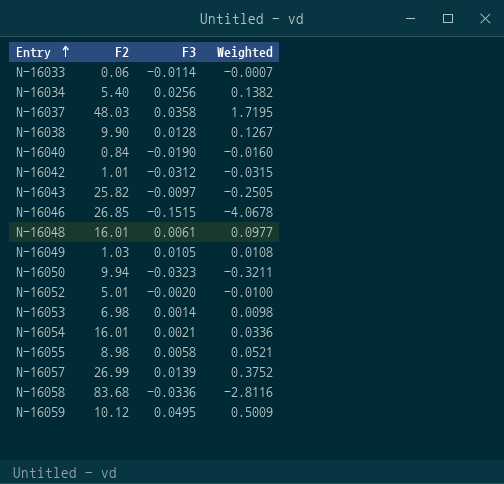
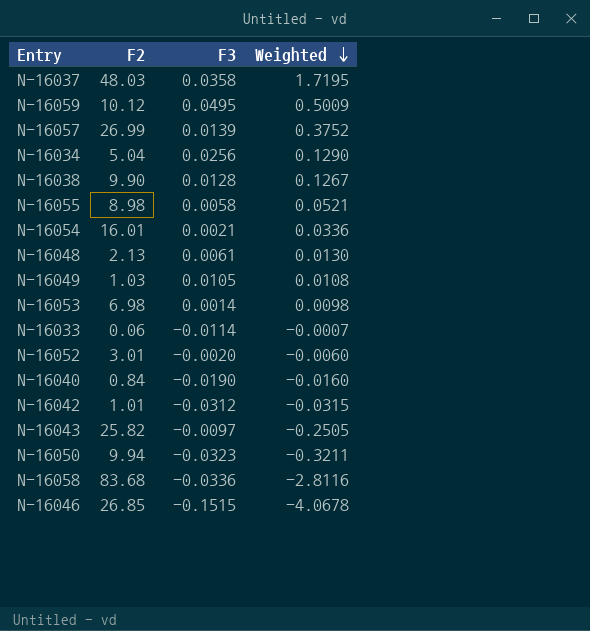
row order: Entry ascending -> Weighted descending
N-16034 | F2: 5.40 -> 5.04
N-16034 | Weighted: 0.1382 -> 0.1290
N-16048 | F2: 16.01 -> 2.13
N-16048 | Weighted: 0.0977 -> 0.0130
N-16052 | F2: 5.01 -> 3.01
N-16052 | Weighted: -0.0100 -> -0.0060

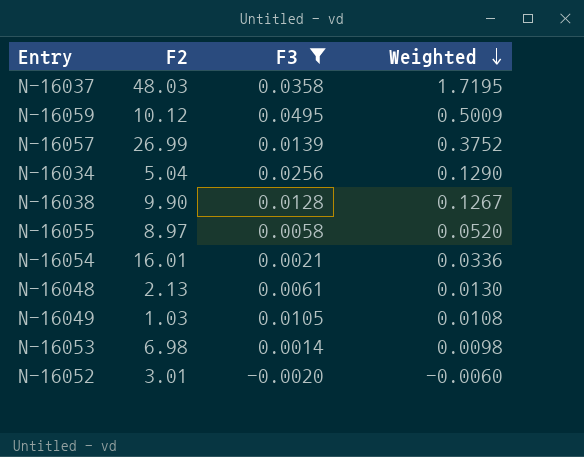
filter: none -> F3 >= -0.0020
N-16055 | F2: 8.98 -> 8.97
N-16055 | Weighted: 0.0521 -> 0.0520

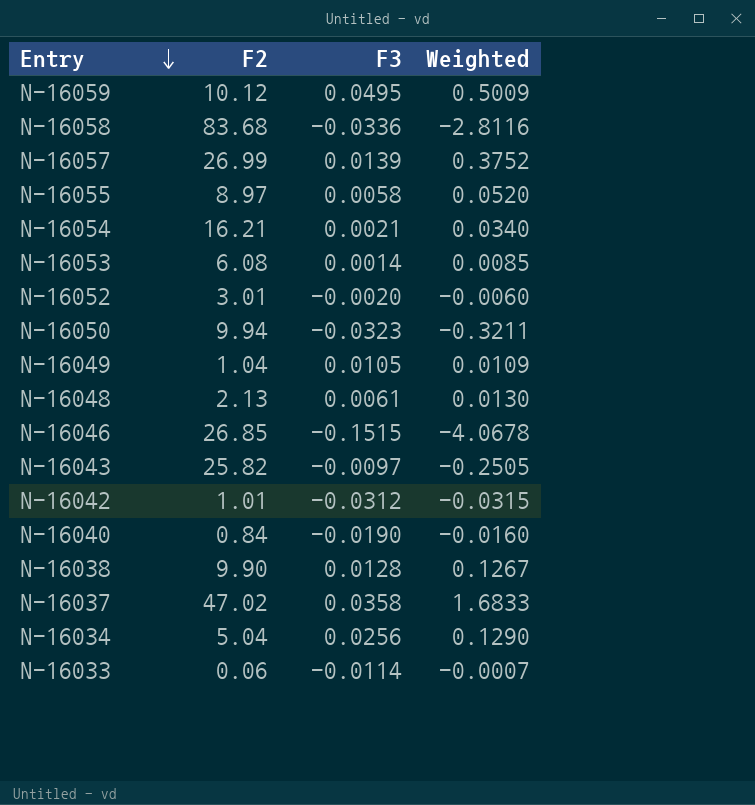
filter: F3 >= -0.0020 -> none
row order: Weighted descending -> Entry descending
N-16054 | F2: 16.01 -> 16.21
N-16054 | Weighted: 0.0336 -> 0.0340
N-16053 | F2: 6.98 -> 6.08
N-16053 | Weighted: 0.0098 -> 0.0085
N-16049 | F2: 1.03 -> 1.04
N-16049 | Weighted: 0.0108 -> 0.0109
N-16037 | F2: 48.03 -> 47.02
N-16037 | Weighted: 1.7195 -> 1.6833

